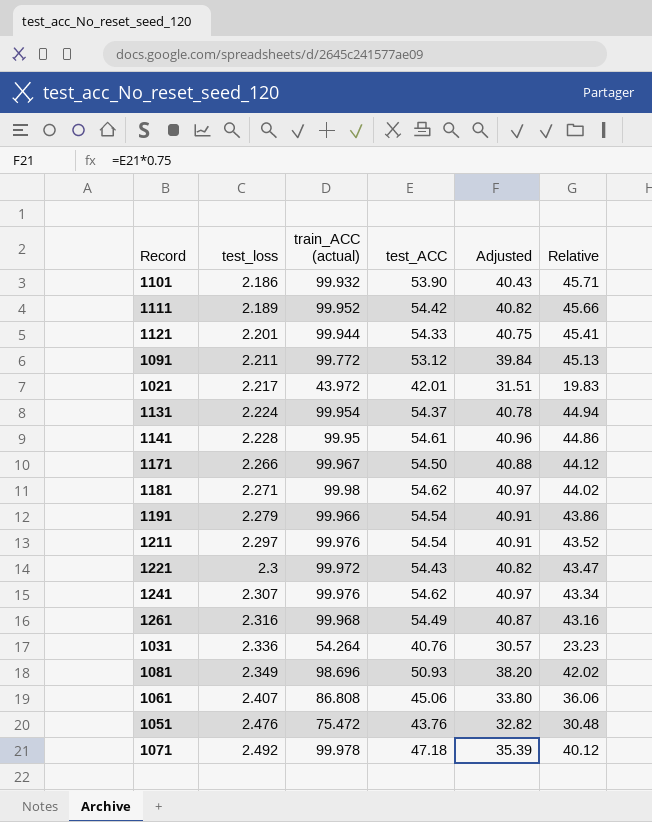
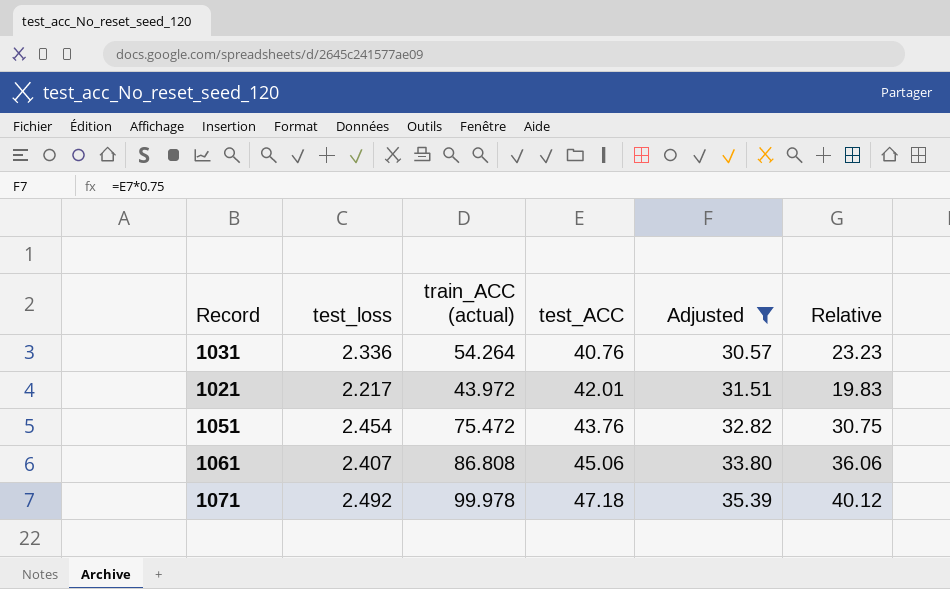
filter: none -> Adjusted <= 35.39
row order: test_loss ascending -> test_ACC ascending
1051 | test_loss: 2.476 -> 2.454
1051 | Relative: 30.48 -> 30.75

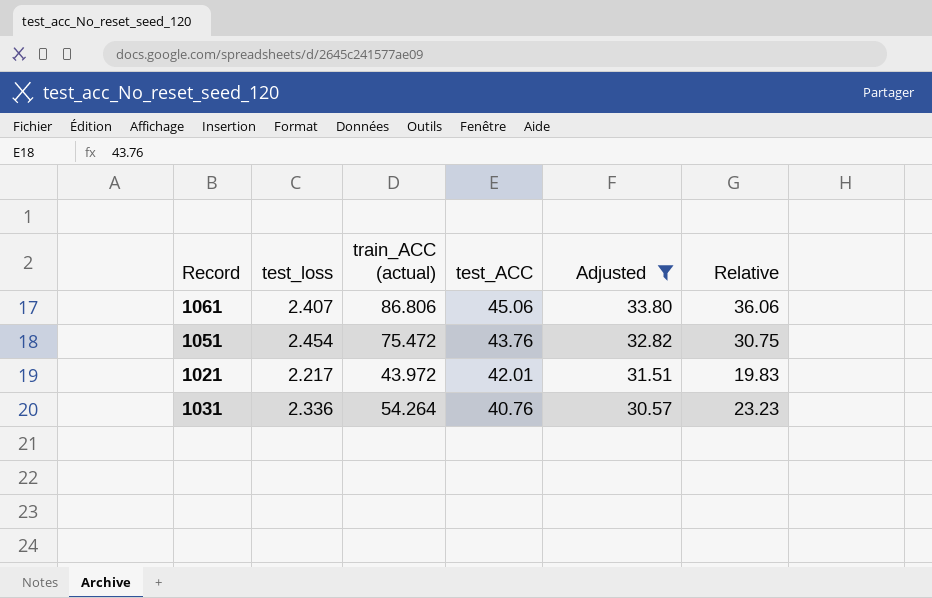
row order: test_ACC ascending -> test_ACC descending
row 1071: 2.492 | 99.978 | 47.18 | 35.39 | 40.12 -> none
1061 | train_ACC (actual): 86.808 -> 86.806

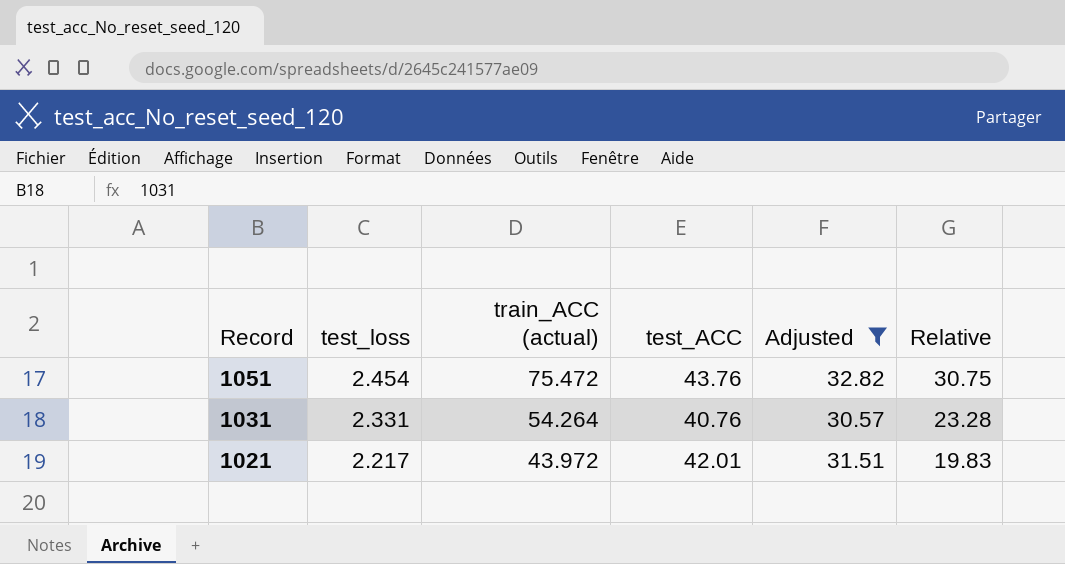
row order: test_ACC descending -> Record descending
row 1061: 2.407 | 86.806 | 45.06 | 33.80 | 36.06 -> none
1031 | test_loss: 2.336 -> 2.331
1031 | Relative: 23.23 -> 23.28

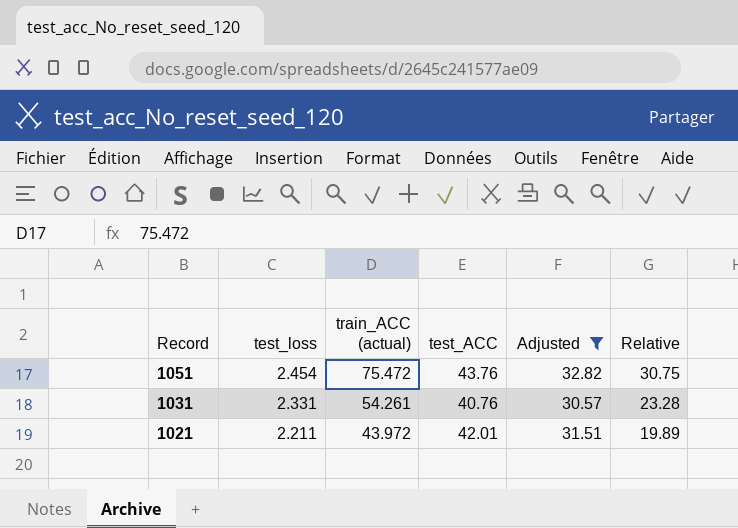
1031 | train_ACC (actual): 54.264 -> 54.261
1021 | test_loss: 2.217 -> 2.211
1021 | Relative: 19.83 -> 19.89

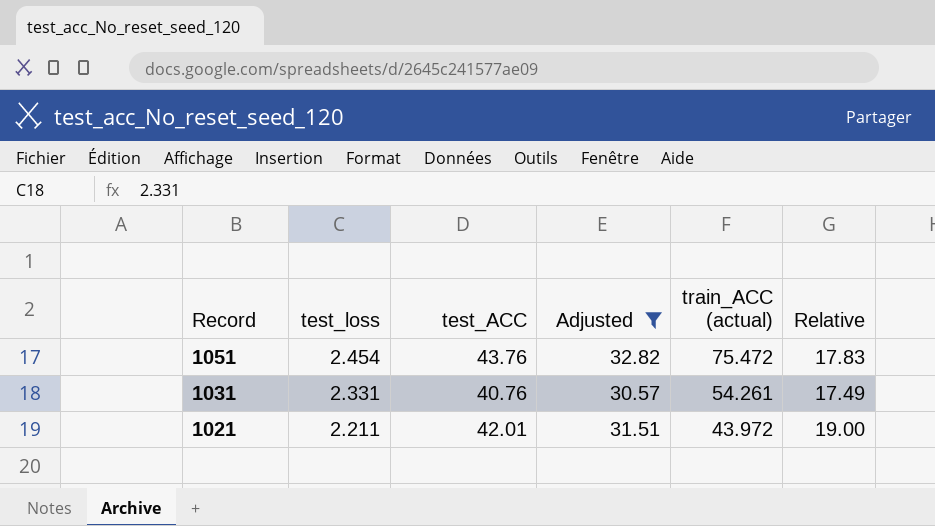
column train_ACC (actual) | position: 3 -> 5
column Relative | formula: [train_ACC (actual)] / [test_loss] -> [test_ACC] / [test_loss]

